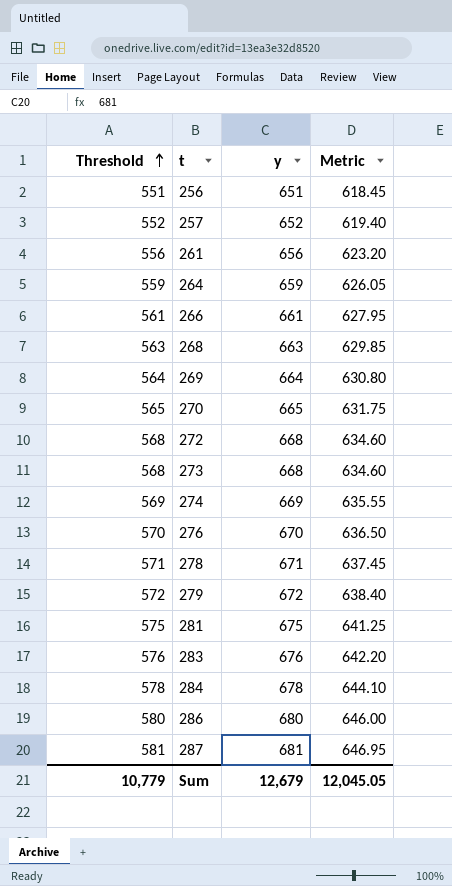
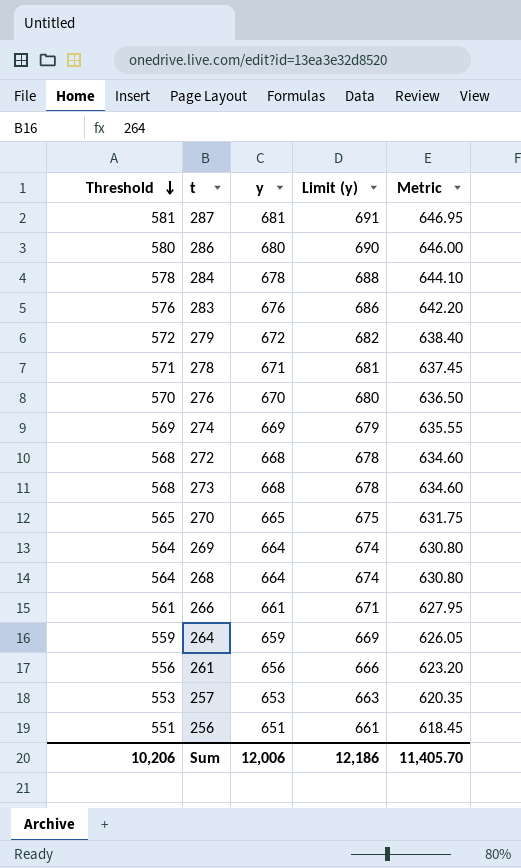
row order: Threshold ascending -> Threshold descending
column Limit (y) | formula: none -> [y] + 10
row 281: 575 | 675 | 641.25 -> none
268 | Threshold: 563 -> 564
268 | y: 663 -> 664
268 | Metric: 629.85 -> 630.80
257 | Threshold: 552 -> 553
257 | y: 652 -> 653
257 | Metric: 619.40 -> 620.35
Sum | Threshold: 10,779 -> 10,206
Sum | y: 12,679 -> 12,006
Sum | Metric: 12,045.05 -> 11,405.70

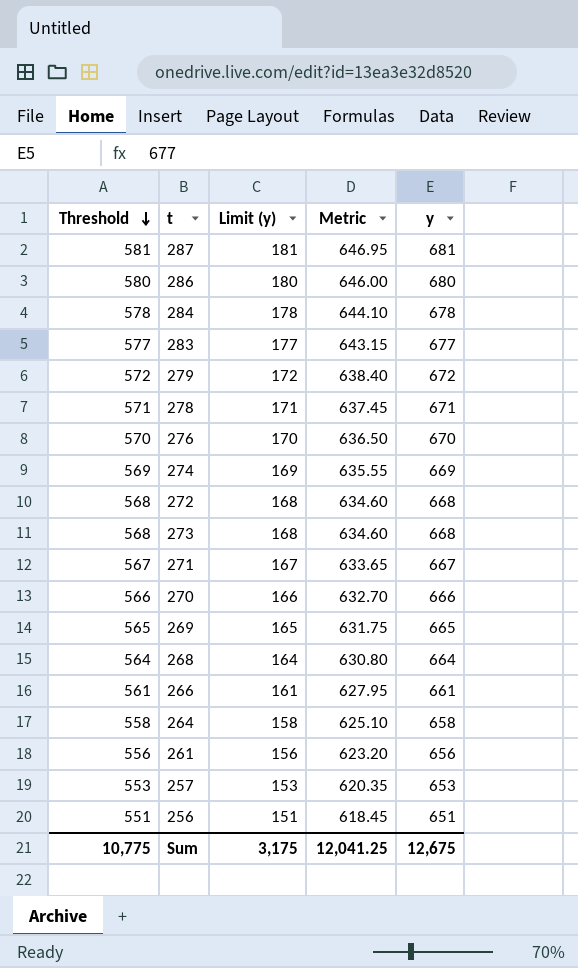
column Limit (y) | formula: [y] + 10 -> [y] - 500
column y | position: 3 -> 5
283 | Threshold: 576 -> 577
283 | Metric: 642.20 -> 643.15
283 | y: 676 -> 677
row 271: none -> 567 | 167 | 633.65 | 667
270 | Threshold: 565 -> 566
270 | Metric: 631.75 -> 632.70
270 | y: 665 -> 666
269 | Threshold: 564 -> 565
269 | Metric: 630.80 -> 631.75
269 | y: 664 -> 665
264 | Threshold: 559 -> 558
264 | Metric: 626.05 -> 625.10
264 | y: 659 -> 658
Sum | Threshold: 10,206 -> 10,775
Sum | Limit (y): 12,186 -> 3,175
Sum | Metric: 11,405.70 -> 12,041.25
Sum | y: 12,006 -> 12,675

